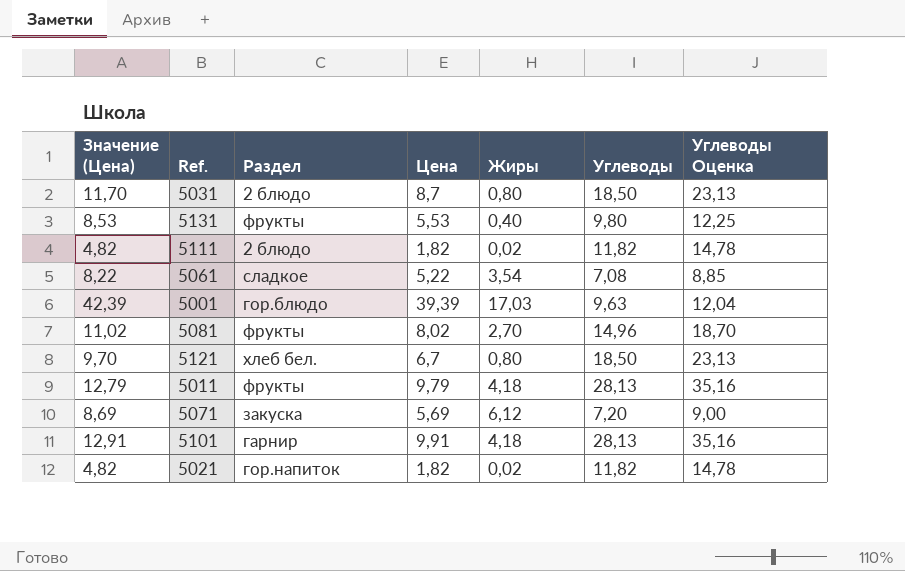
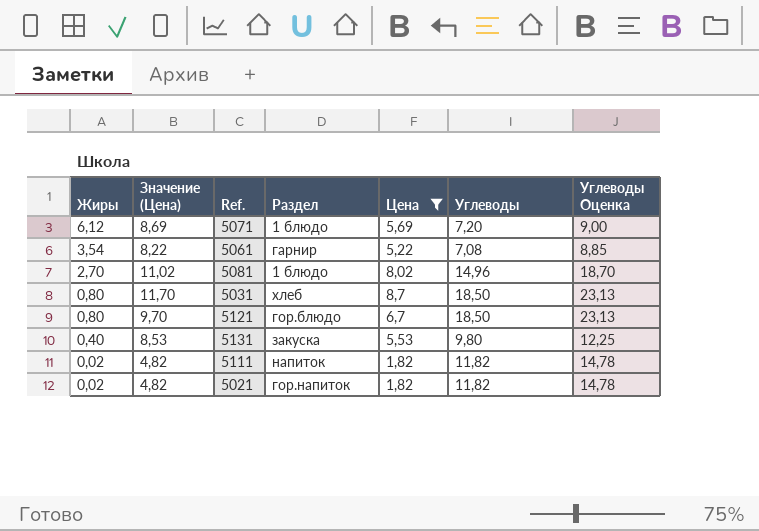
filter: none -> Цена <= 8,7
row order: none -> Жиры descending
column Жиры | position: 5 -> 1
5071 | Раздел: закуска -> 1 блюдо
5061 | Раздел: сладкое -> гарнир
5081 | Раздел: фрукты -> 1 блюдо
5031 | Раздел: 2 блюдо -> хлеб
5121 | Раздел: хлеб бел. -> гор.блюдо
5131 | Раздел: фрукты -> закуска
5111 | Раздел: 2 блюдо -> напиток

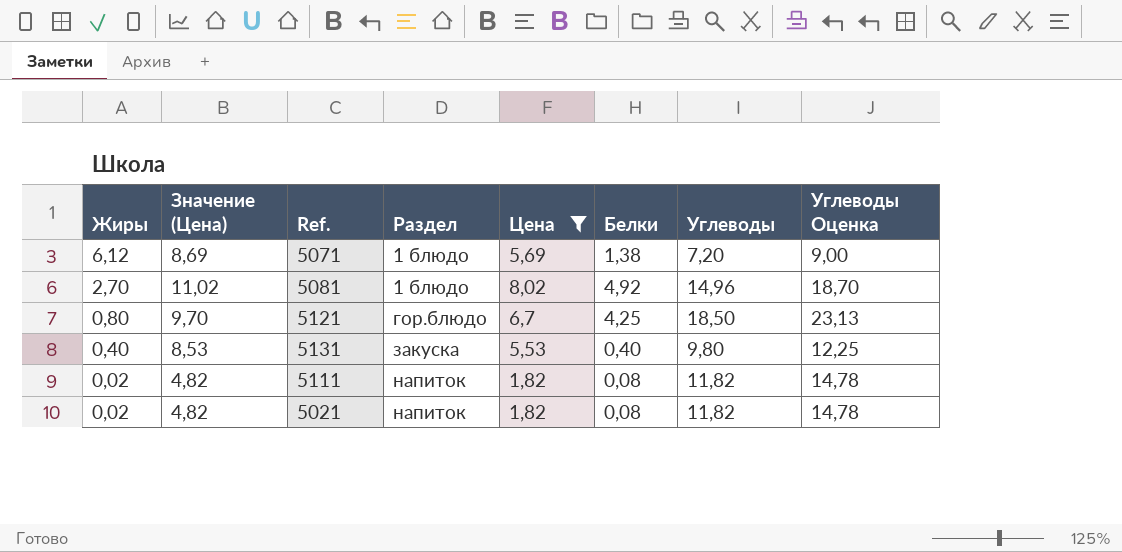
column Белки | position: none -> 6
row 5061: 3,54 | 8,22 | гарнир | 5,22 | 7,08 | 8,85 -> none
row 5031: 0,80 | 11,70 | хлеб | 8,7 | 18,50 | 23,13 -> none
5021 | Раздел: гор.напиток -> напиток

